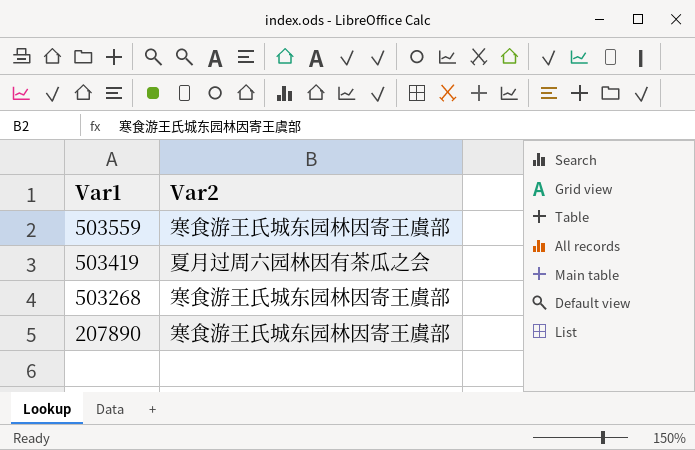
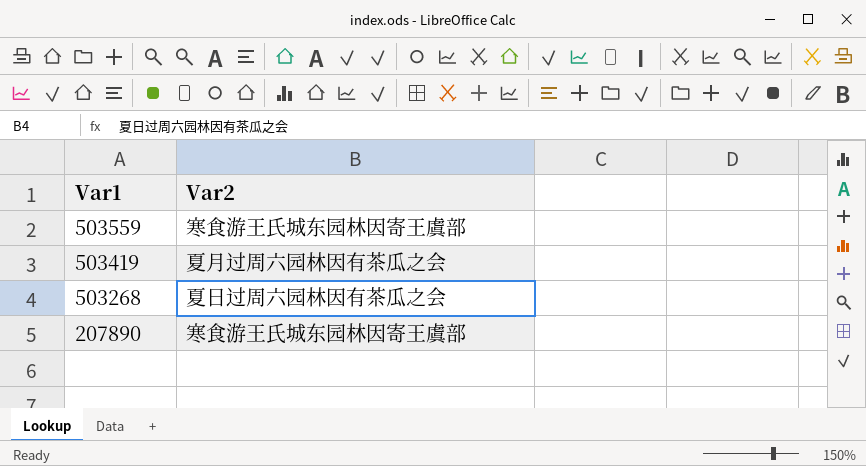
503268 | Var2: 寒食游王氏城东园林因寄王虞部 -> 夏日过周六园林因有茶瓜之会

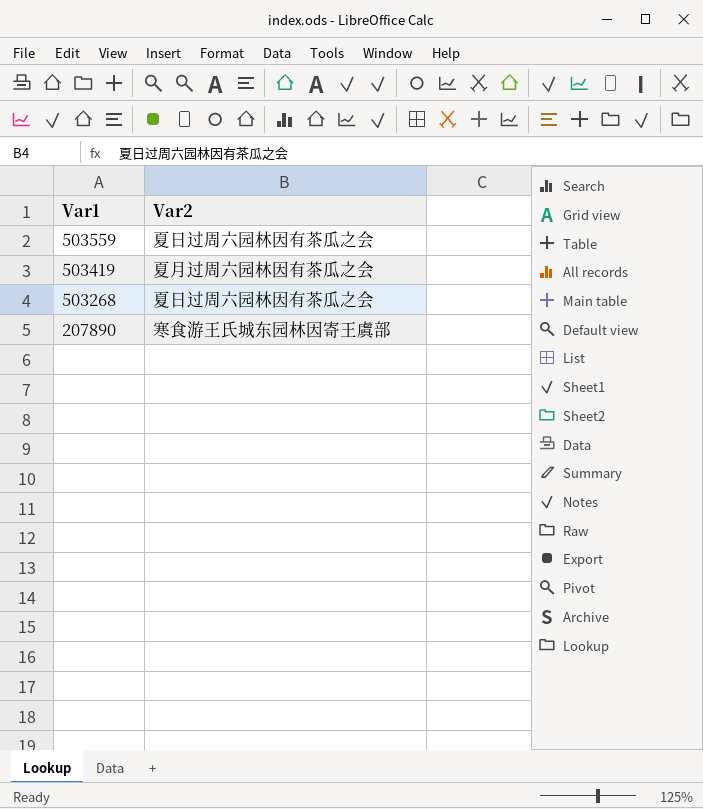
503559 | Var2: 寒食游王氏城东园林因寄王虞部 -> 夏日过周六园林因有茶瓜之会

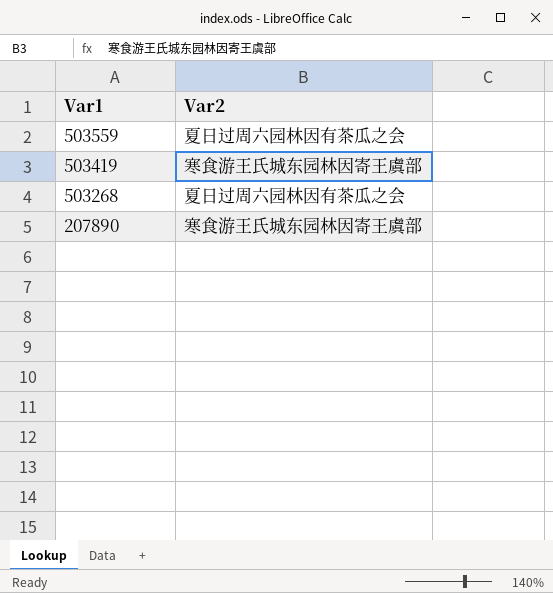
503419 | Var2: 夏月过周六园林因有茶瓜之会 -> 寒食游王氏城东园林因寄王虞部

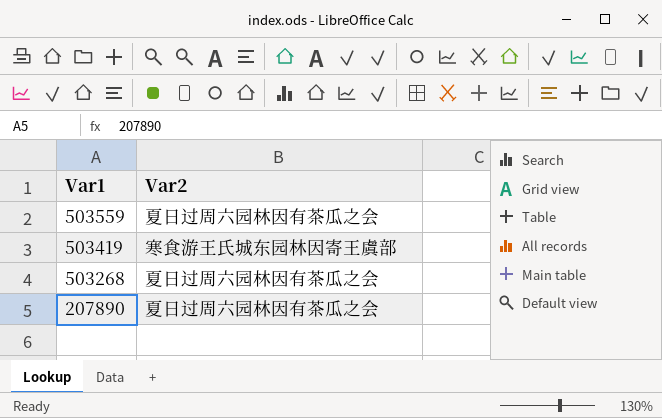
207890 | Var2: 寒食游王氏城东园林因寄王虞部 -> 夏日过周六园林因有茶瓜之会

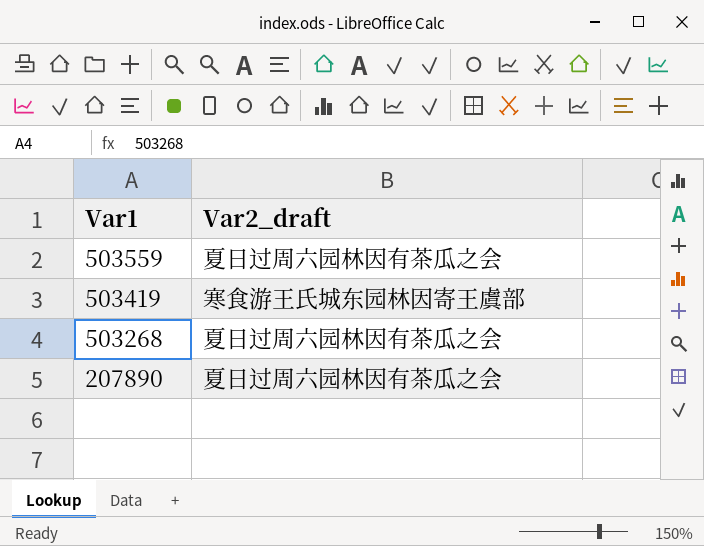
column name: Var2 -> Var2_draft

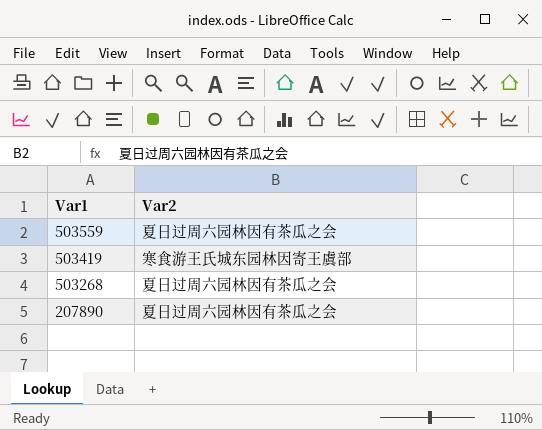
column name: Var2_draft -> Var2

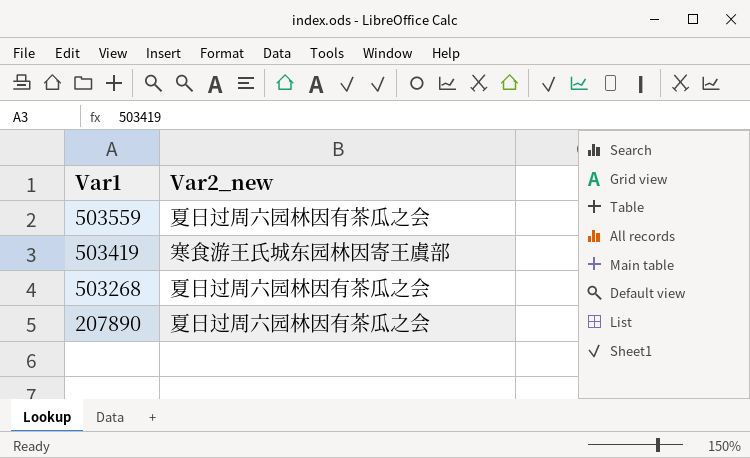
column name: Var2 -> Var2_new

